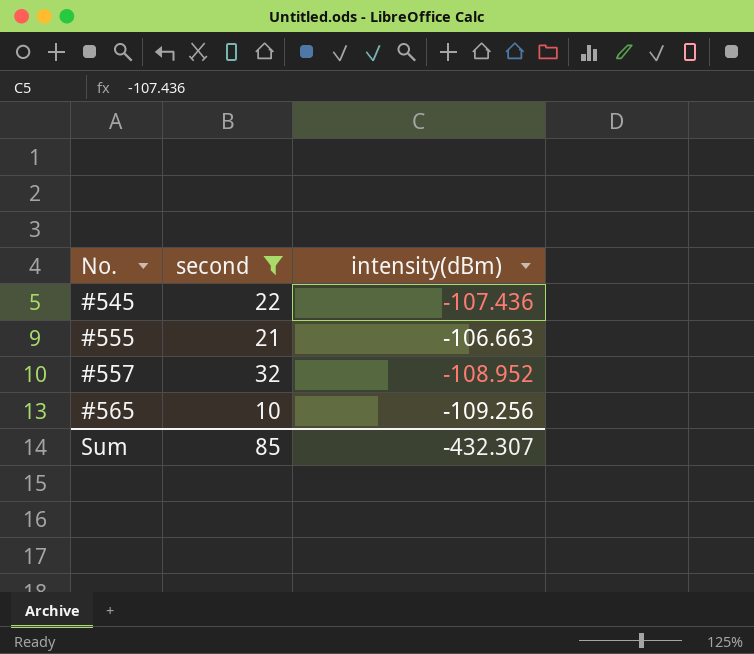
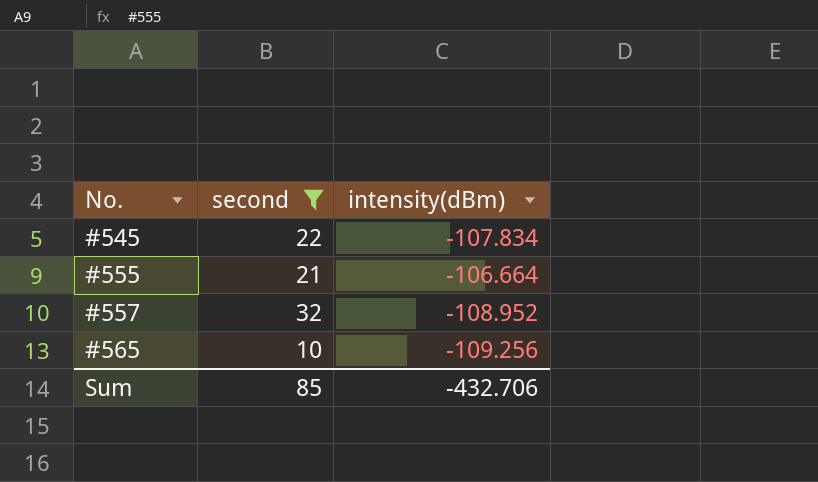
#545 | intensity(dBm): -107.436 -> -107.834
#555 | intensity(dBm): -106.663 -> -106.664
Sum | intensity(dBm): -432.307 -> -432.706

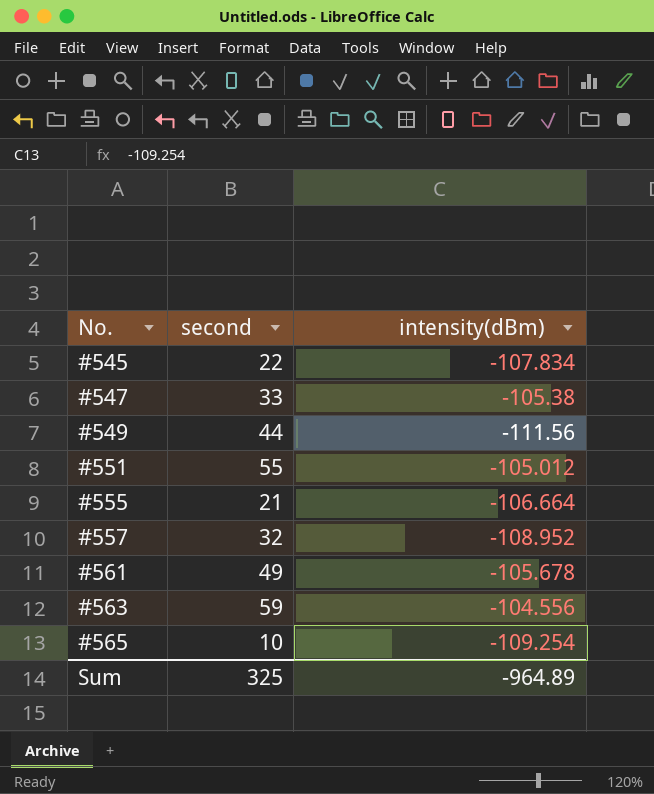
filter: second <= 32 -> none
#565 | intensity(dBm): -109.256 -> -109.254
Sum | second: 85 -> 325
Sum | intensity(dBm): -432.706 -> -964.89

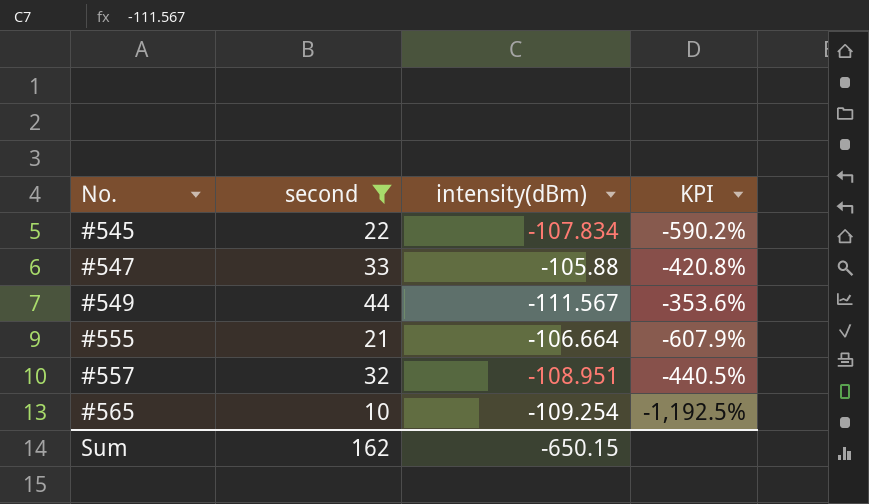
filter: none -> second <= 44
column KPI | formula: none -> ([intensity(dBm)] - [second]) / [second]
#547 | intensity(dBm): -105.38 -> -105.88
#549 | intensity(dBm): -111.56 -> -111.567
#557 | intensity(dBm): -108.952 -> -108.951
Sum | second: 325 -> 162
Sum | intensity(dBm): -964.89 -> -650.15

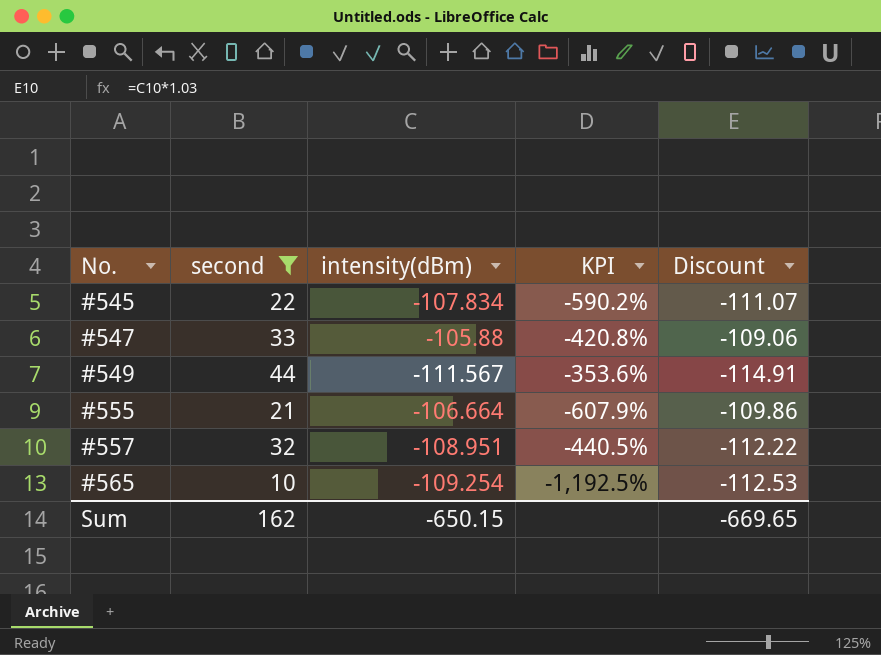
column Discount | formula: none -> [intensity(dBm)] * 1.03

